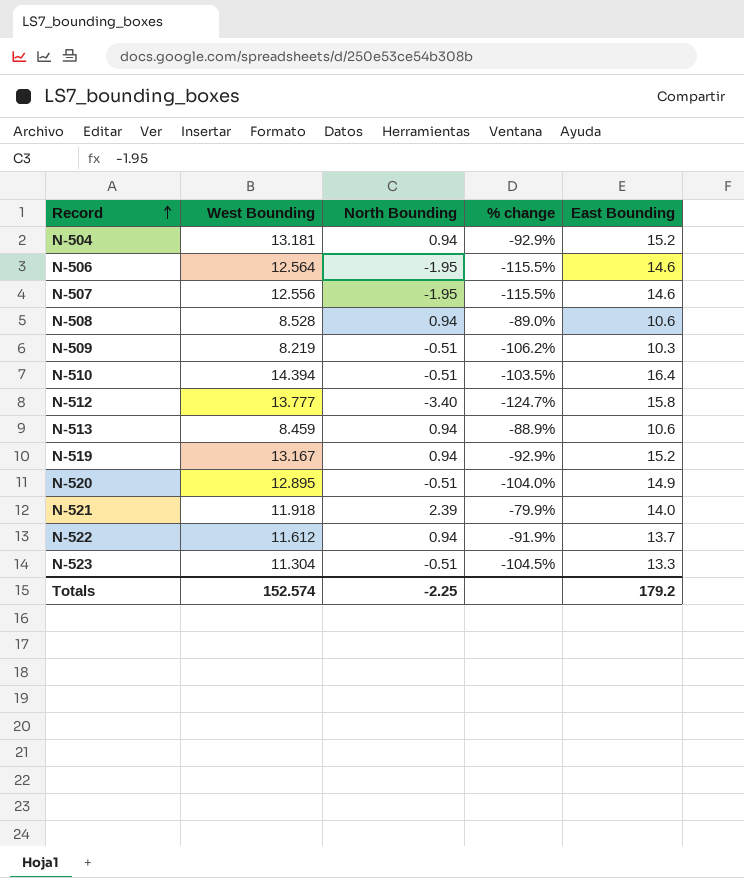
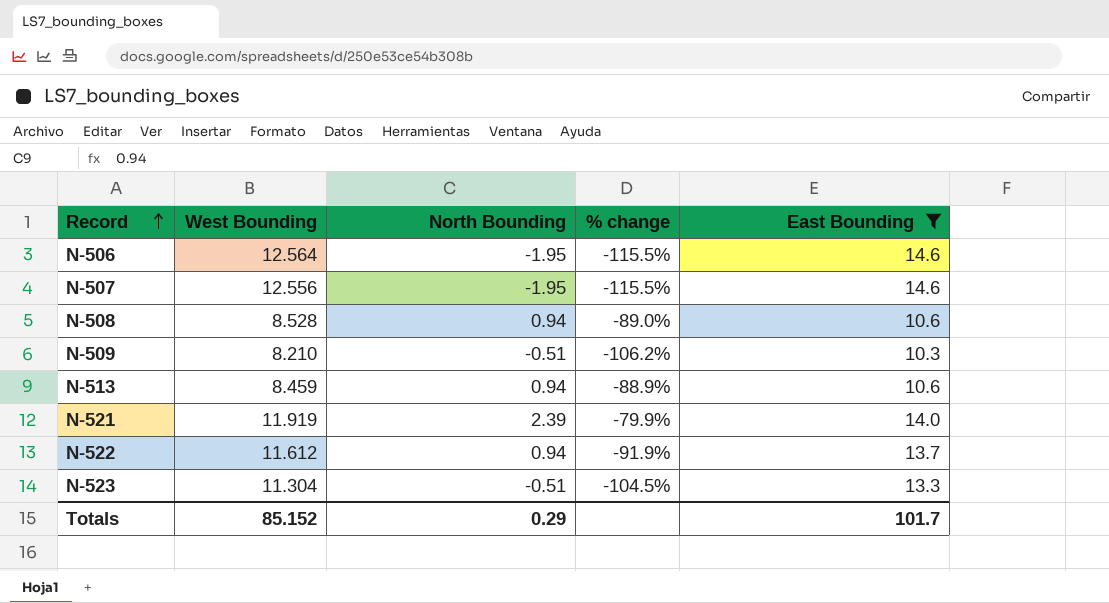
filter: none -> East Bounding <= 14.6
N-509 | West Bounding: 8.219 -> 8.210
N-521 | West Bounding: 11.918 -> 11.919
Totals | West Bounding: 152.574 -> 85.152
Totals | North Bounding: -2.25 -> 0.29
Totals | East Bounding: 179.2 -> 101.7

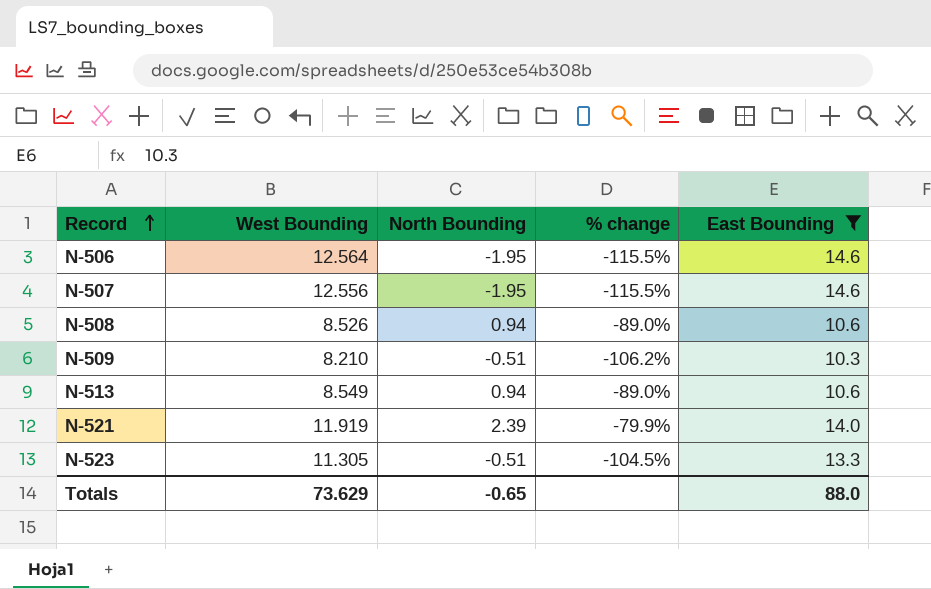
row N-522: 11.612 | 0.94 | -91.9% | 13.7 -> none
N-508 | West Bounding: 8.528 -> 8.526
N-513 | West Bounding: 8.459 -> 8.549
N-513 | % change: -88.9% -> -89.0%
N-523 | West Bounding: 11.304 -> 11.305
Totals | West Bounding: 85.152 -> 73.629
Totals | North Bounding: 0.29 -> -0.65
Totals | East Bounding: 101.7 -> 88.0

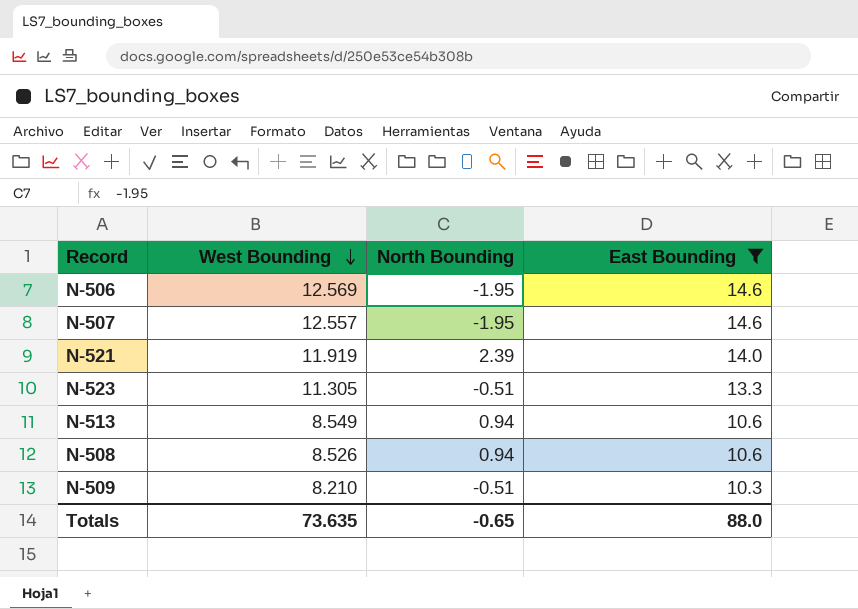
row order: Record ascending -> West Bounding descending
column % change | formula: ([North Bounding] - [West Bounding]) / [West Bounding] -> none
N-506 | West Bounding: 12.564 -> 12.569
N-507 | West Bounding: 12.556 -> 12.557
Totals | West Bounding: 73.629 -> 73.635

